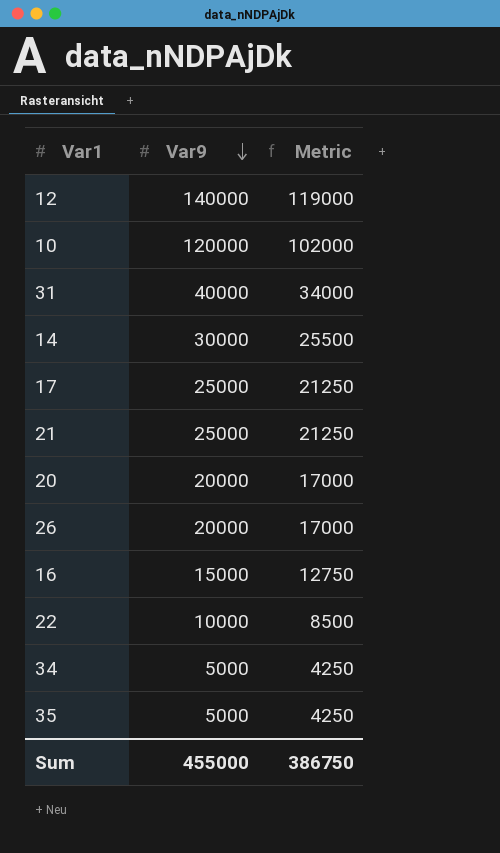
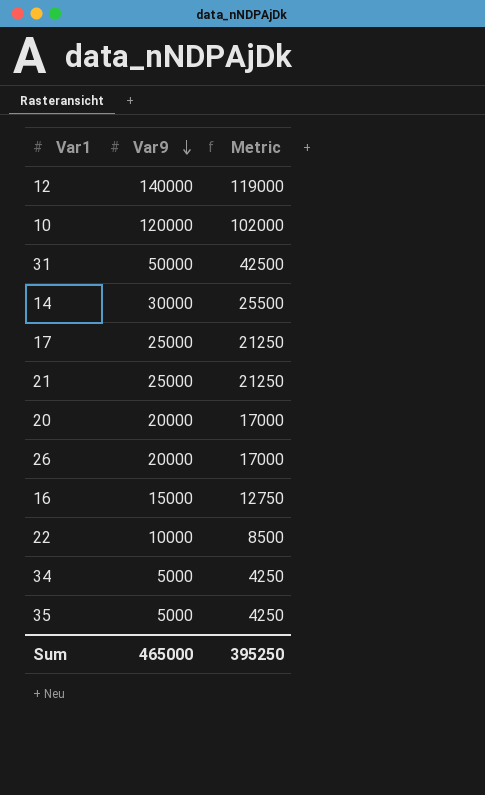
31 | Var9: 40000 -> 50000
31 | Metric: 34000 -> 42500
Sum | Var9: 455000 -> 465000
Sum | Metric: 386750 -> 395250

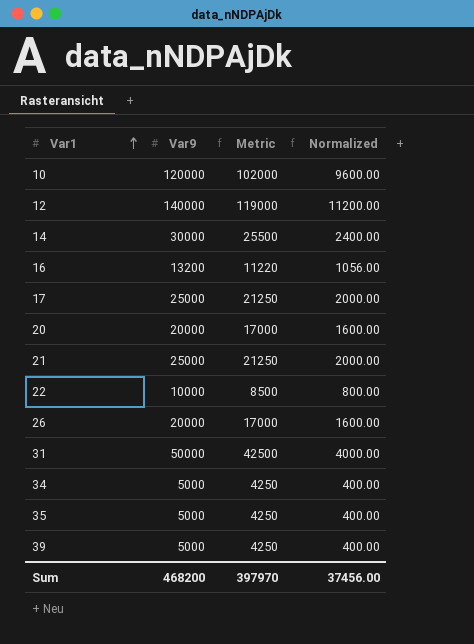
row order: Var9 descending -> Var1 ascending
column Normalized | formula: none -> [Var9] * 0.08
16 | Var9: 15000 -> 13200
16 | Metric: 12750 -> 11220
row 39: none -> 5000 | 4250 | 400.00
Sum | Var9: 465000 -> 468200
Sum | Metric: 395250 -> 397970

